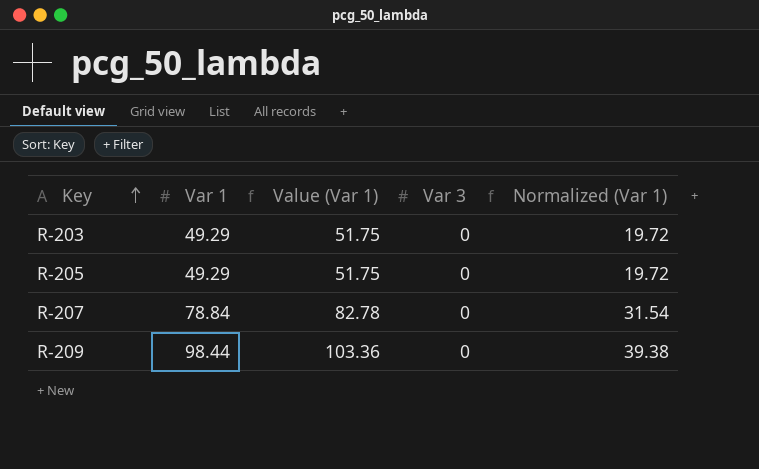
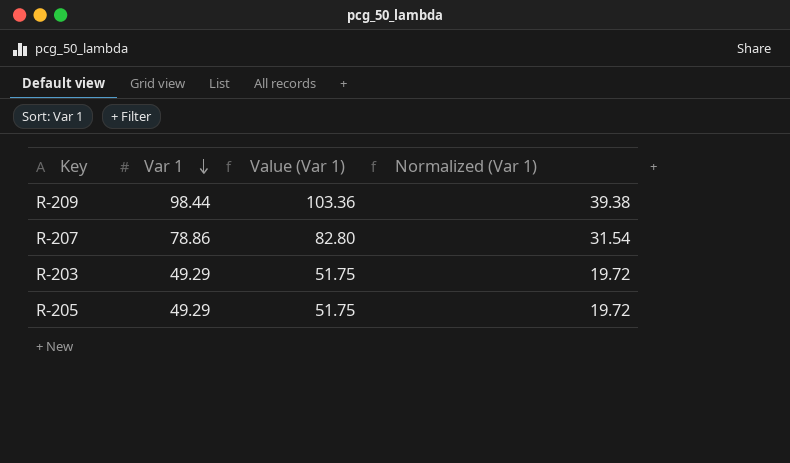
row order: Key ascending -> Var 1 descending
column Var 3 | position: 4 -> none
R-207 | Var 1: 78.84 -> 78.86
R-207 | Value (Var 1): 82.78 -> 82.80

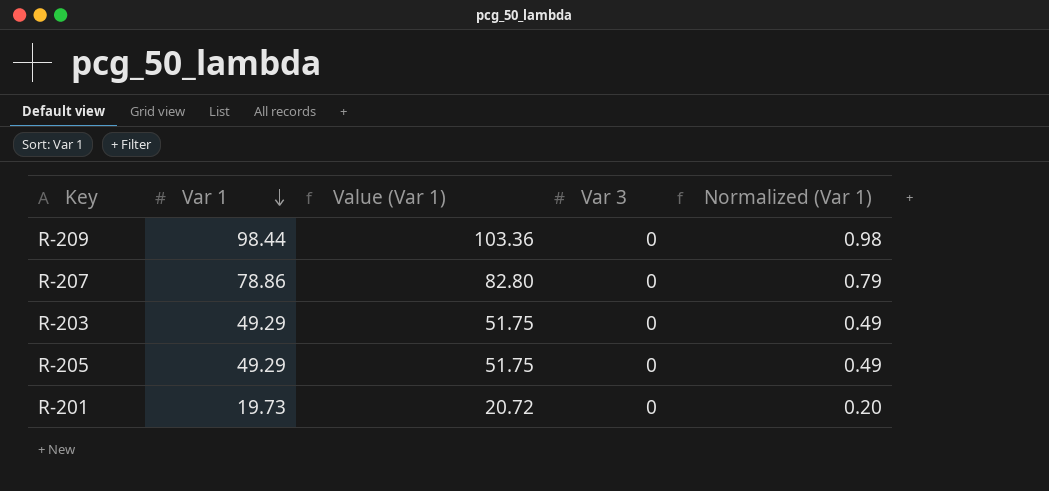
column Var 3 | position: none -> 4
column Normalized (Var 1) | formula: [Var 1] * 0.4 -> [Var 1] * 0.01
row R-201: none -> 19.73 | 20.72 | 0 | 0.20

